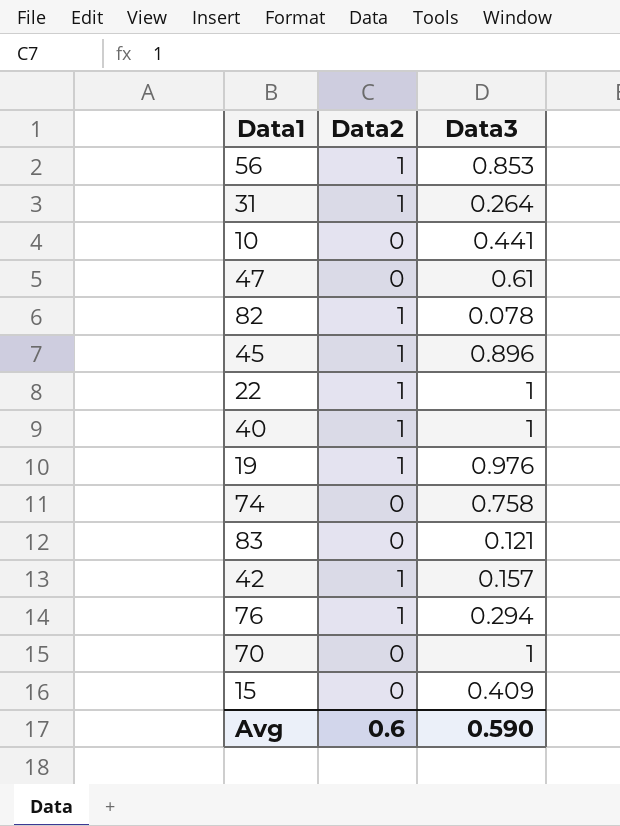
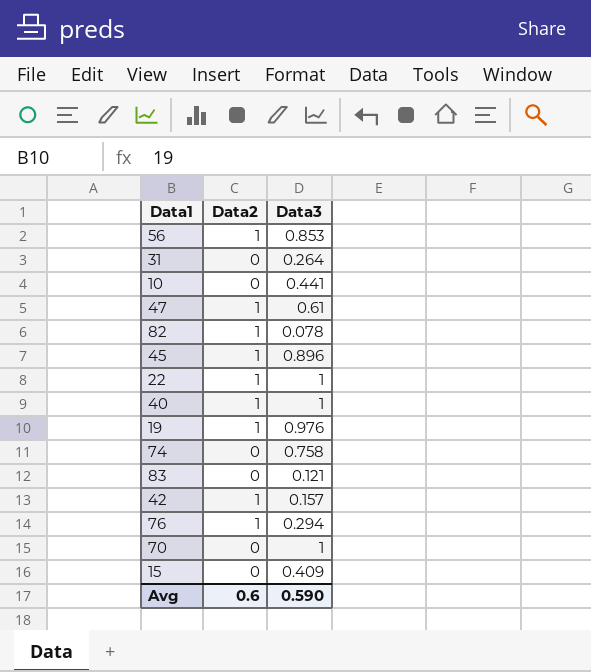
31 | Data2: 1 -> 0
47 | Data2: 0 -> 1

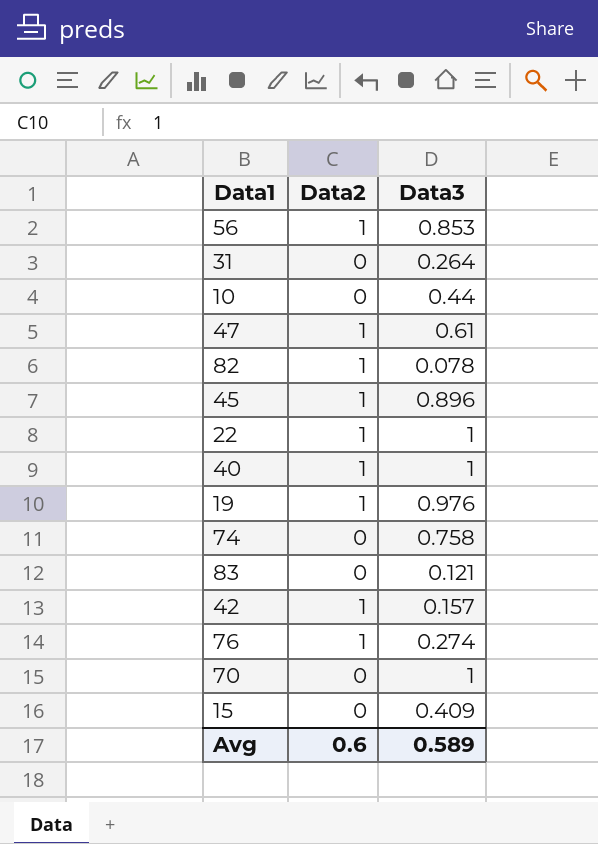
10 | Data3: 0.441 -> 0.44
76 | Data3: 0.294 -> 0.274
Avg | Data3: 0.590 -> 0.589

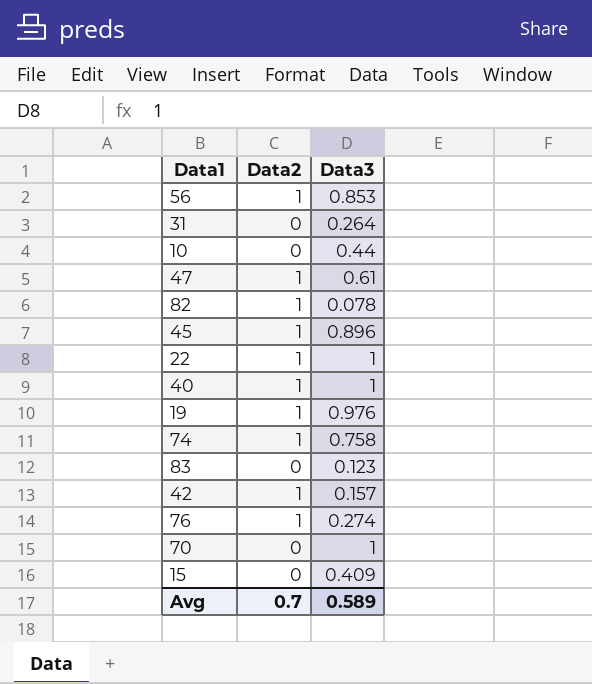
74 | Data2: 0 -> 1
83 | Data3: 0.121 -> 0.123
Avg | Data2: 0.6 -> 0.7

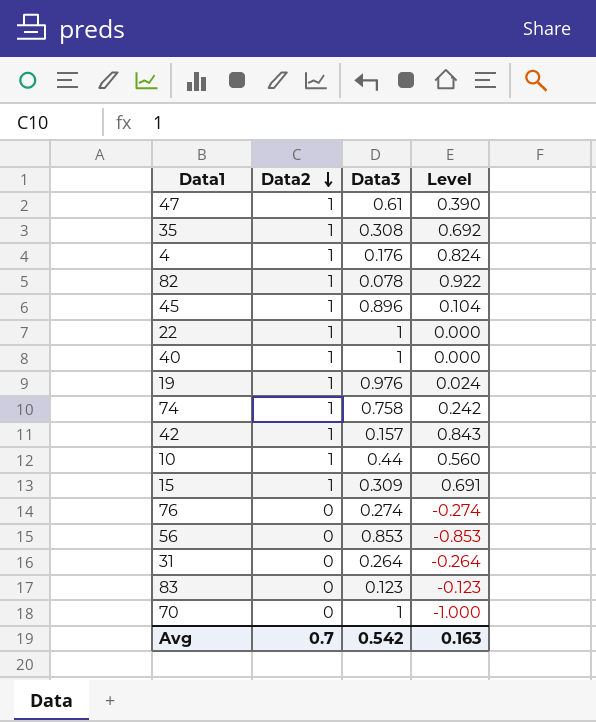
row order: none -> Data2 descending
column Level | formula: none -> [Data2] - [Data3]
row 35: none -> 1 | 0.308 | 0.692
row 4: none -> 1 | 0.176 | 0.824
10 | Data2: 0 -> 1
15 | Data2: 0 -> 1
15 | Data3: 0.409 -> 0.309
76 | Data2: 1 -> 0
56 | Data2: 1 -> 0
Avg | Data3: 0.589 -> 0.542

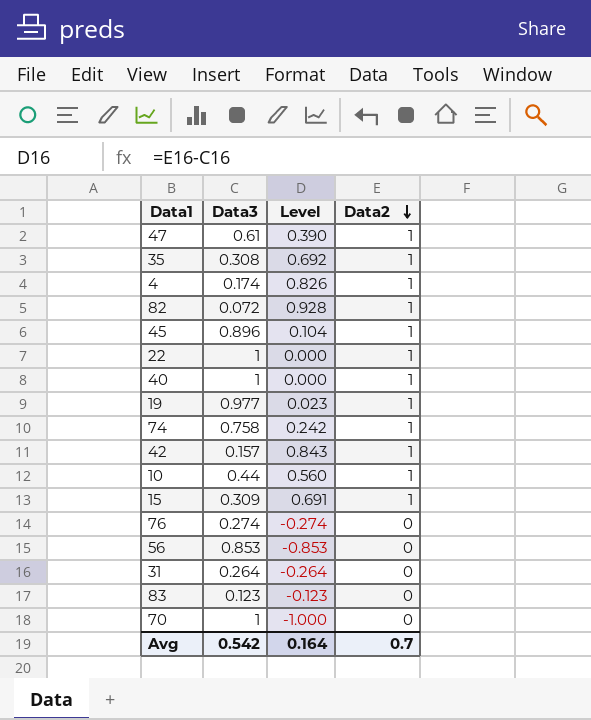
column Data2 | position: 2 -> 4
4 | Data3: 0.176 -> 0.174
4 | Level: 0.824 -> 0.826
82 | Data3: 0.078 -> 0.072
82 | Level: 0.922 -> 0.928
19 | Data3: 0.976 -> 0.977
19 | Level: 0.024 -> 0.023
Avg | Level: 0.163 -> 0.164

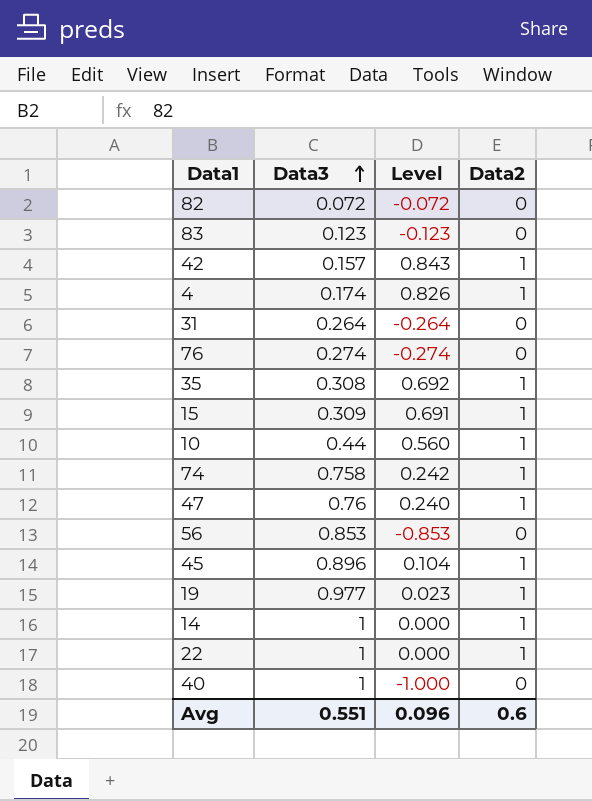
row order: Data2 descending -> Data3 ascending
row 70: 1 | -1.000 | 0 -> none
82 | Level: 0.928 -> -0.072
82 | Data2: 1 -> 0
47 | Data3: 0.61 -> 0.76
47 | Level: 0.390 -> 0.240
row 14: none -> 1 | 0.000 | 1
40 | Level: 0.000 -> -1.000
40 | Data2: 1 -> 0
Avg | Data3: 0.542 -> 0.551
Avg | Level: 0.164 -> 0.096
Avg | Data2: 0.7 -> 0.6

